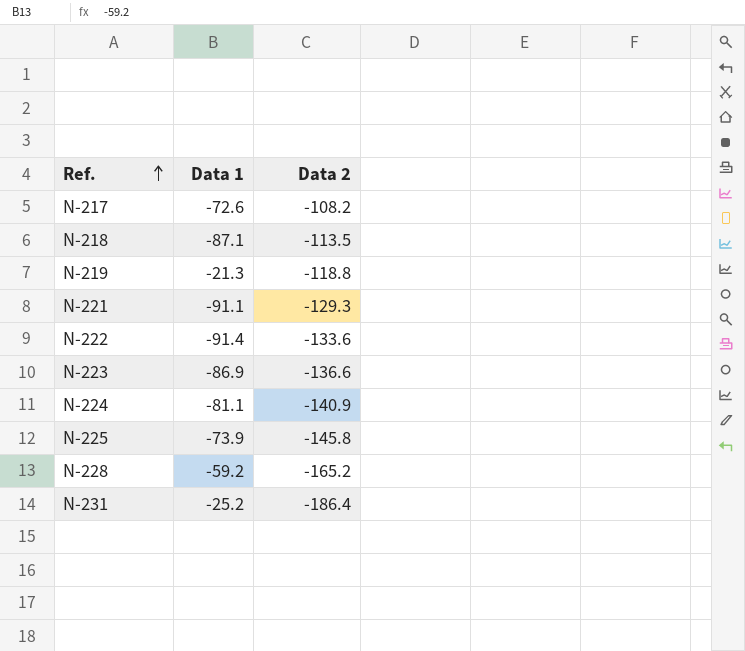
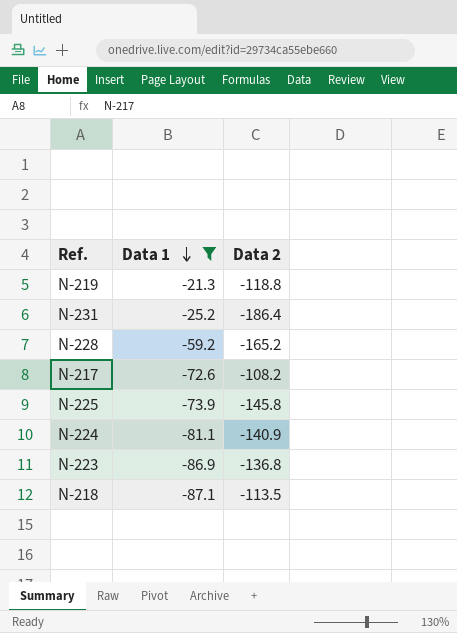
filter: none -> Data 1 >= -87.1
row order: Ref. ascending -> Data 1 descending
N-223 | Data 2: -136.6 -> -136.8

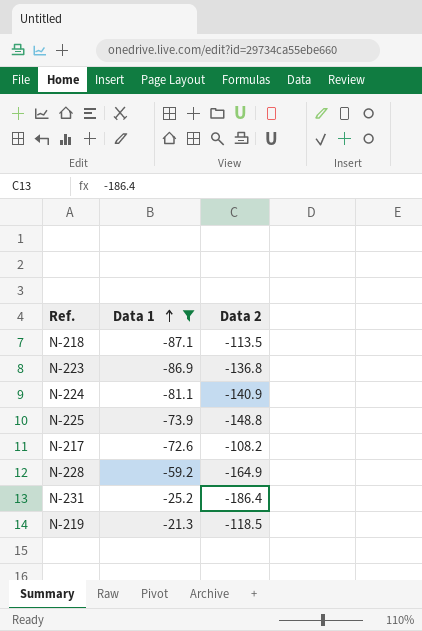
row order: Data 1 descending -> Data 1 ascending
N-225 | Data 2: -145.8 -> -148.8
N-228 | Data 2: -165.2 -> -164.9
N-219 | Data 2: -118.8 -> -118.5

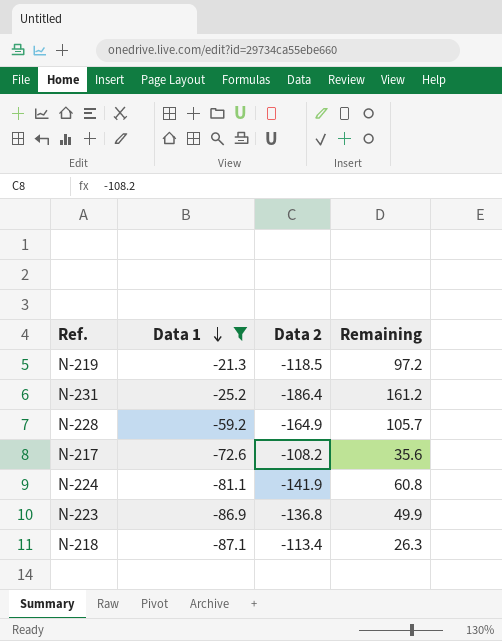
row order: Data 1 ascending -> Data 1 descending
column Remaining | formula: none -> [Data 1] - [Data 2]
row N-225: -73.9 | -148.8 -> none
N-224 | Data 2: -140.9 -> -141.9
N-218 | Data 2: -113.5 -> -113.4

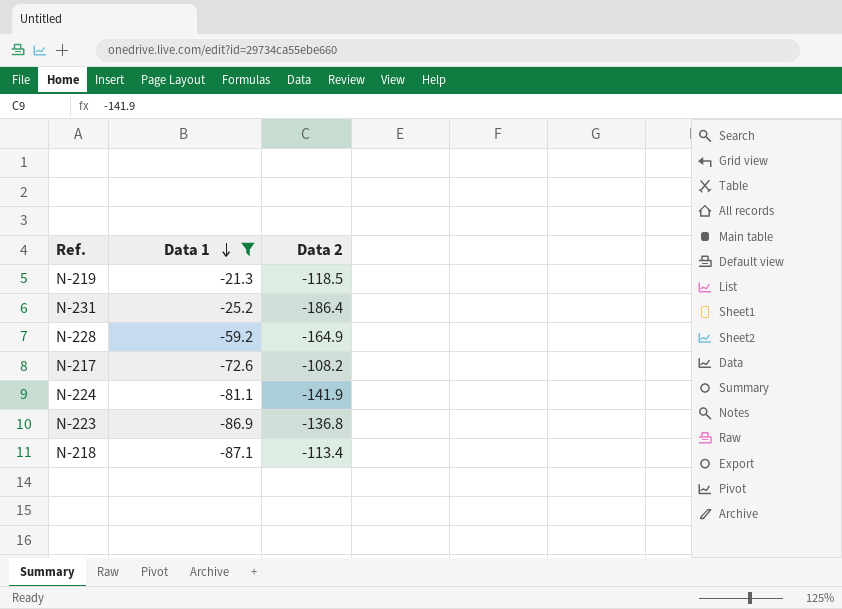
column Remaining | formula: [Data 1] - [Data 2] -> none

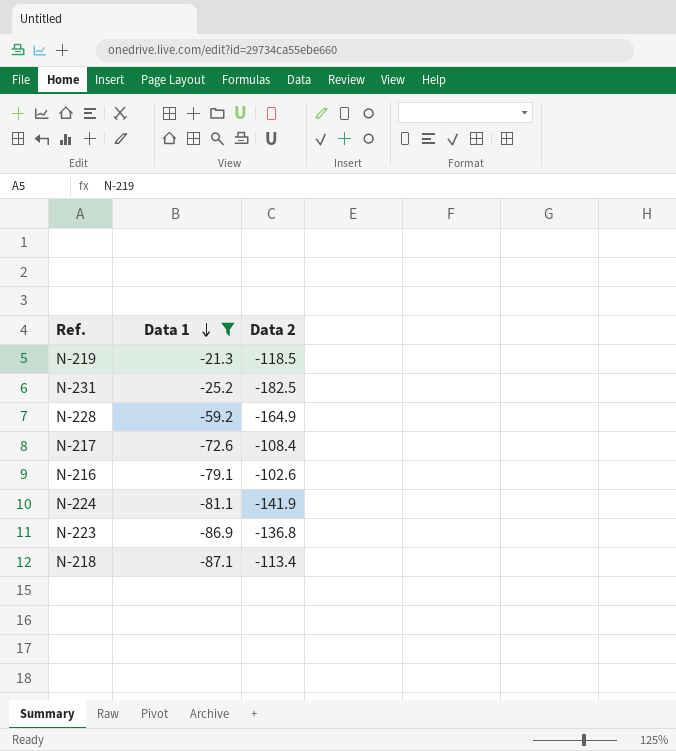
N-231 | Data 2: -186.4 -> -182.5
N-217 | Data 2: -108.2 -> -108.4
row N-216: none -> -79.1 | -102.6

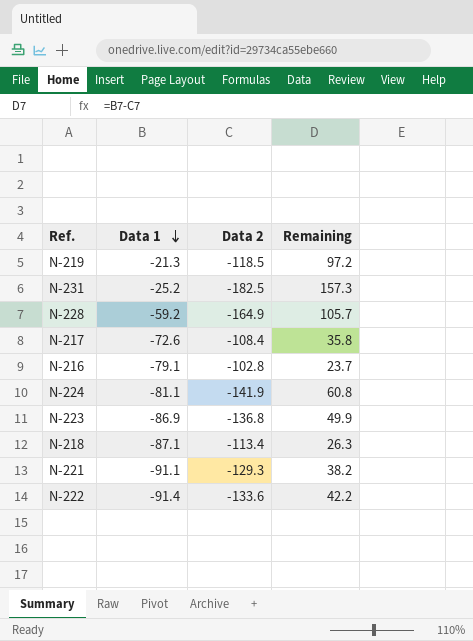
filter: Data 1 >= -87.1 -> none
column Remaining | formula: none -> [Data 1] - [Data 2]
N-216 | Data 2: -102.6 -> -102.8

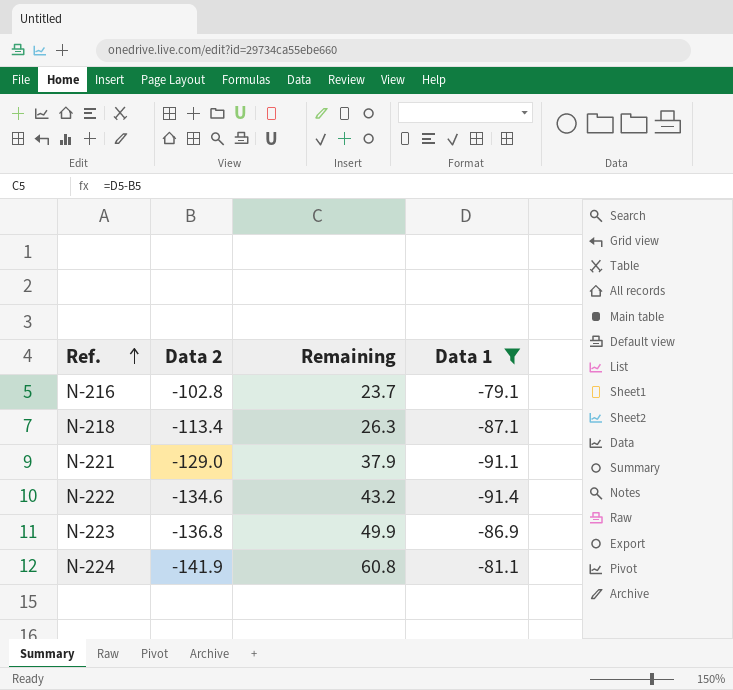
filter: none -> Data 1 <= -79.1
row order: Data 1 descending -> Ref. ascending
column Data 1 | position: 2 -> 4
N-221 | Data 2: -129.3 -> -129.0
N-221 | Remaining: 38.2 -> 37.9
N-222 | Data 2: -133.6 -> -134.6
N-222 | Remaining: 42.2 -> 43.2

